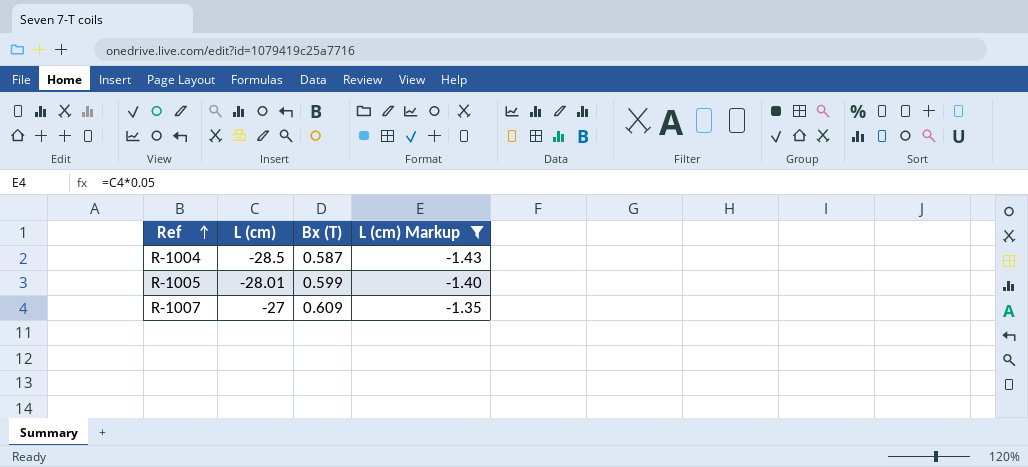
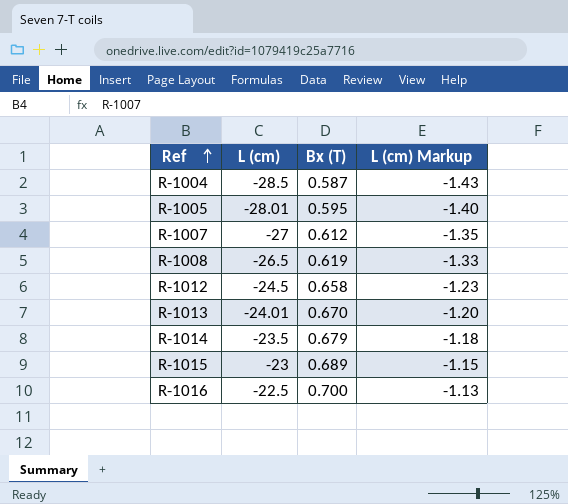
filter: L (cm) Markup <= -1.35 -> none
R-1005 | Bx (T): 0.599 -> 0.595
R-1007 | Bx (T): 0.609 -> 0.612

